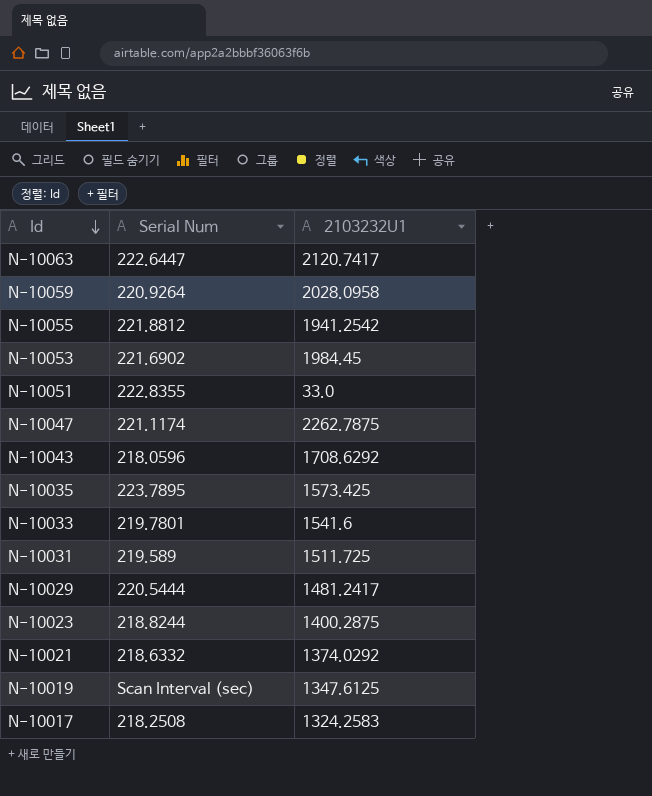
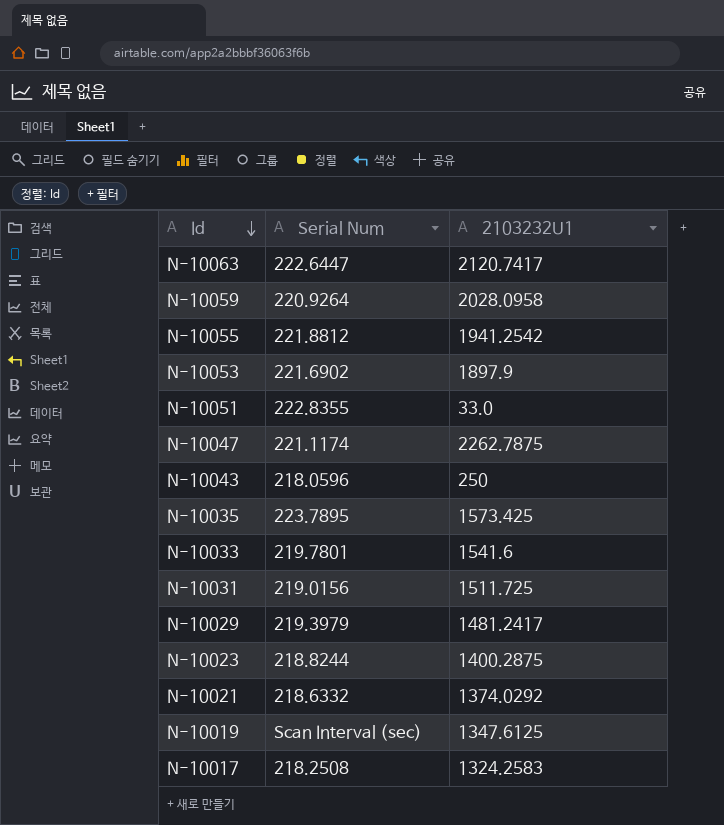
N-10053 | 2103232U1: 1984.45 -> 1897.9
N-10043 | 2103232U1: 1708.6292 -> 250
N-10031 | Serial Num: 219.589 -> 219.0156
N-10029 | Serial Num: 220.5444 -> 219.3979

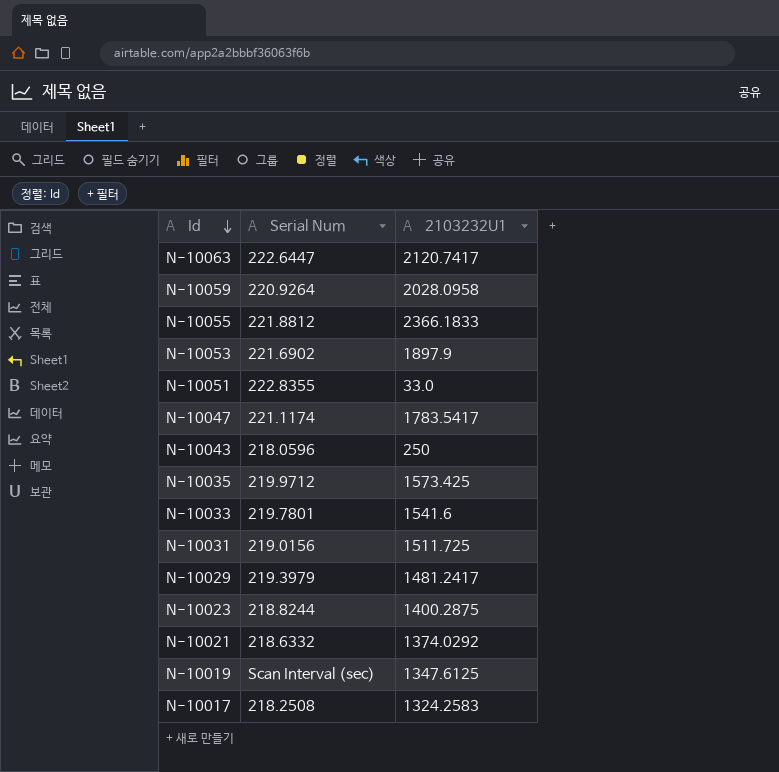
N-10055 | 2103232U1: 1941.2542 -> 2366.1833
N-10047 | 2103232U1: 2262.7875 -> 1783.5417
N-10035 | Serial Num: 223.7895 -> 219.9712

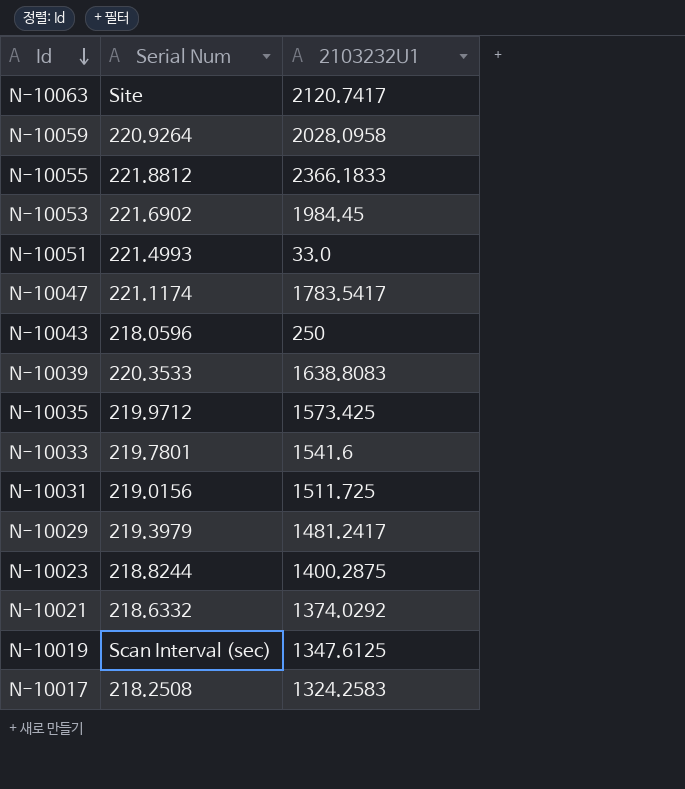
N-10063 | Serial Num: 222.6447 -> Site
N-10053 | 2103232U1: 1897.9 -> 1984.45
N-10051 | Serial Num: 222.8355 -> 221.4993
row N-10039: none -> 220.3533 | 1638.8083

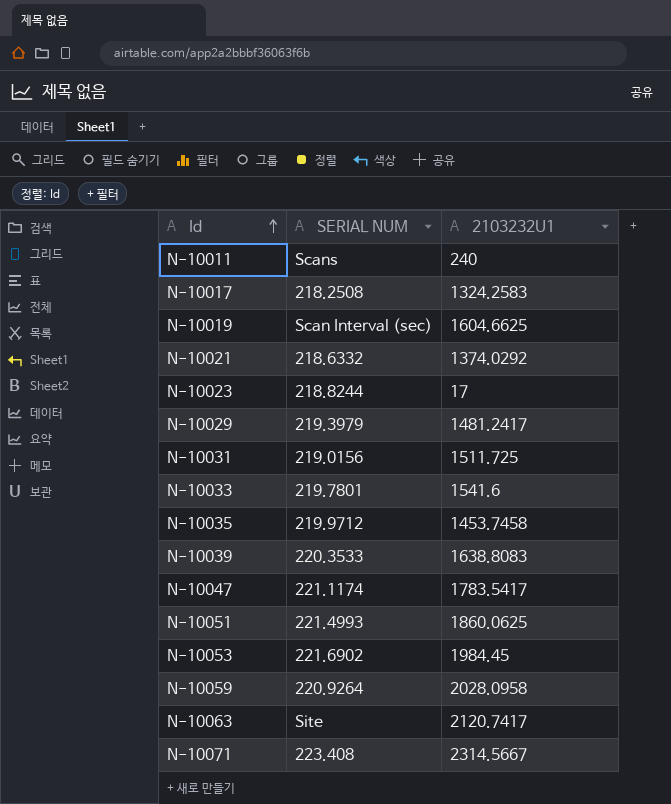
row order: Id descending -> Id ascending
column name: Serial Num -> SERIAL NUM
row N-10055: 221.8812 | 2366.1833 -> none
row N-10043: 218.0596 | 250 -> none
row N-10011: none -> Scans | 240
N-10019 | 2103232U1: 1347.6125 -> 1604.6625
N-10023 | 2103232U1: 1400.2875 -> 17
N-10035 | 2103232U1: 1573.425 -> 1453.7458
N-10051 | 2103232U1: 33.0 -> 1860.0625
row N-10071: none -> 223.408 | 2314.5667

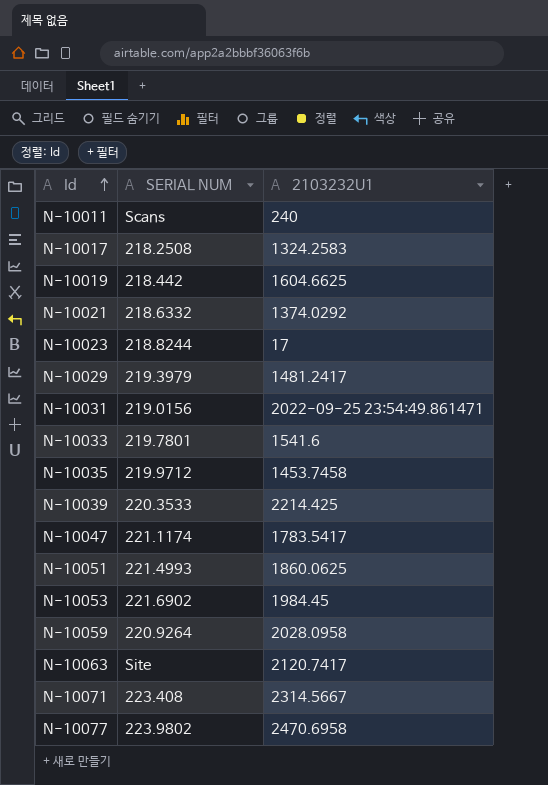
N-10019 | SERIAL NUM: Scan Interval (sec) -> 218.442
N-10031 | 2103232U1: 1511.725 -> 2022-09-25 23:54:49.861471
N-10039 | 2103232U1: 1638.8083 -> 2214.425
row N-10077: none -> 223.9802 | 2470.6958

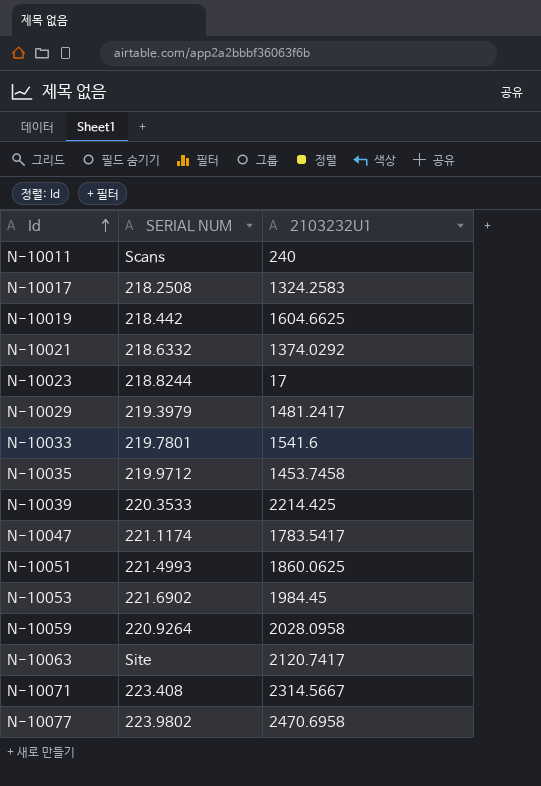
row N-10031: 219.0156 | 2022-09-25 23:54:49.861471 -> none

